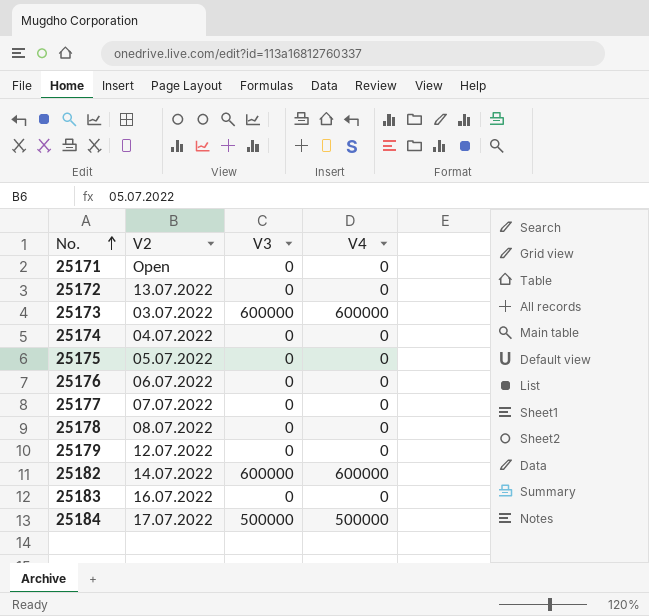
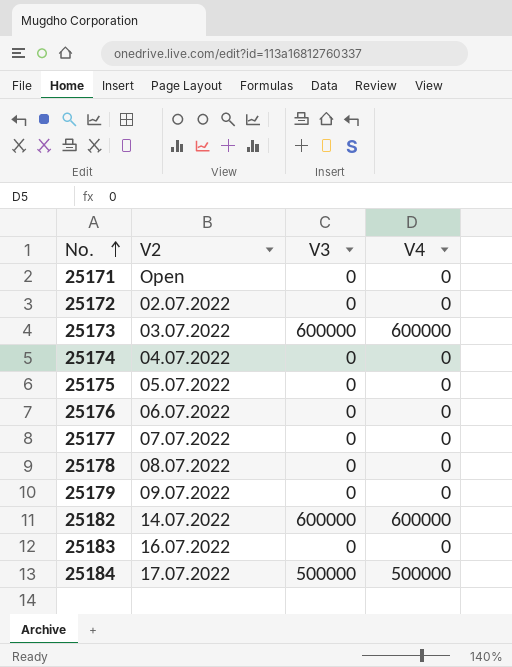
25172 | V2: 13.07.2022 -> 02.07.2022
25179 | V2: 12.07.2022 -> 09.07.2022

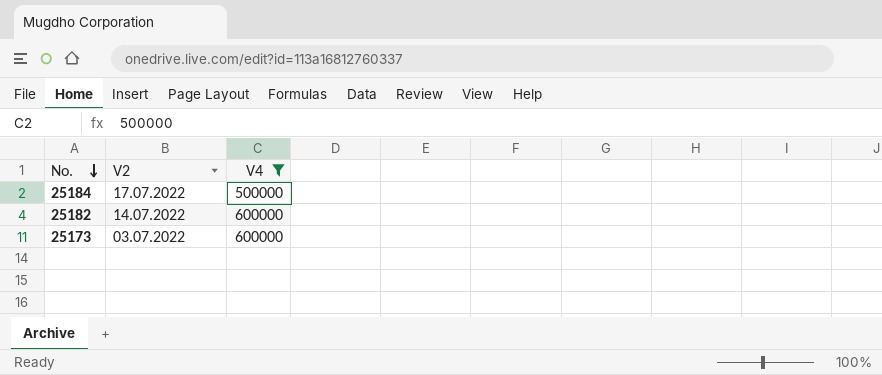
filter: none -> V4 != 0
row order: No. ascending -> No. descending
column V3 | position: 3 -> none

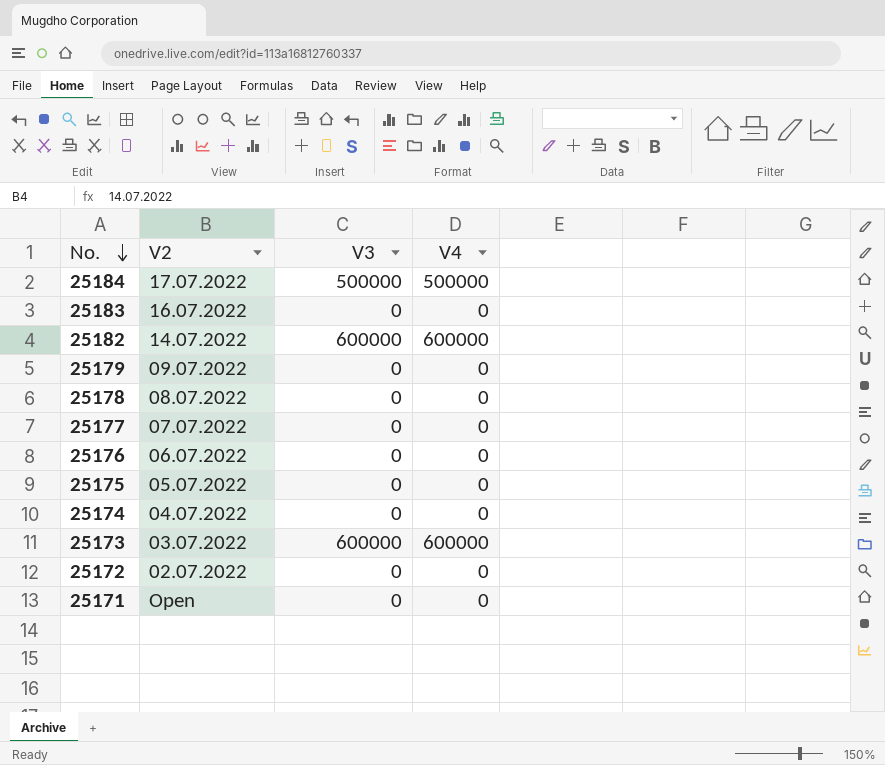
filter: V4 != 0 -> none
column V3 | position: none -> 3

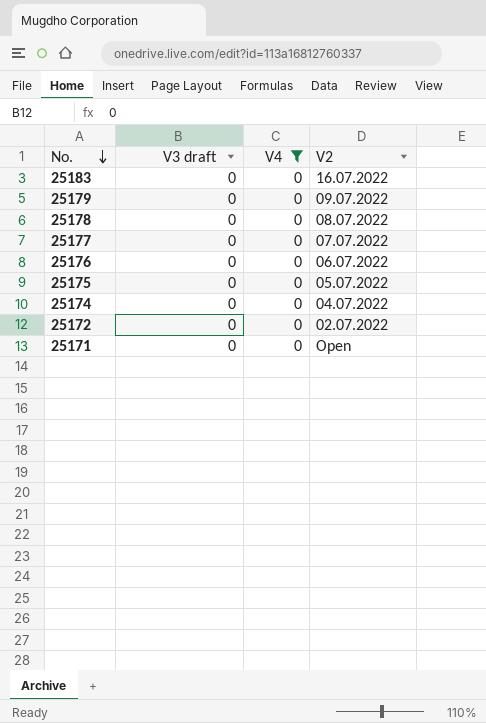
filter: none -> V4 = 0
column name: V3 -> V3 draft
column V2 | position: 2 -> 4

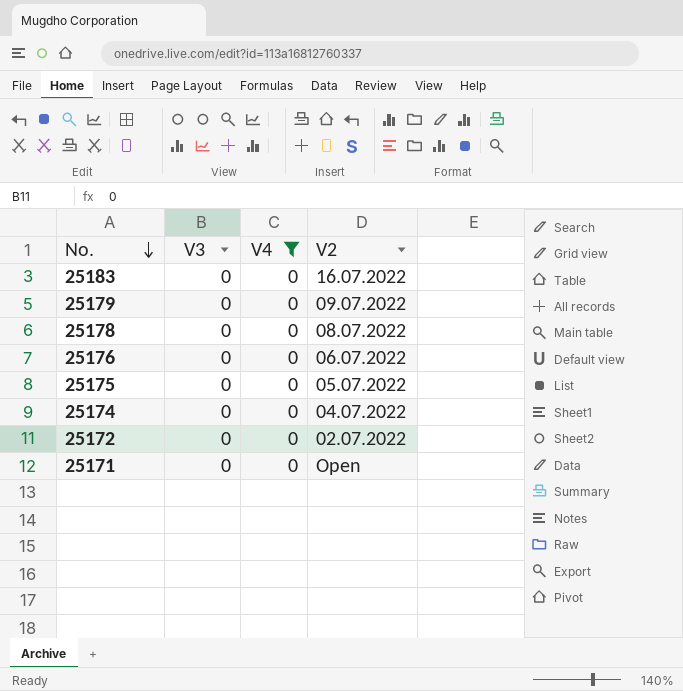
column name: V3 draft -> V3
row 25177: 0 | 0 | 07.07.2022 -> none

